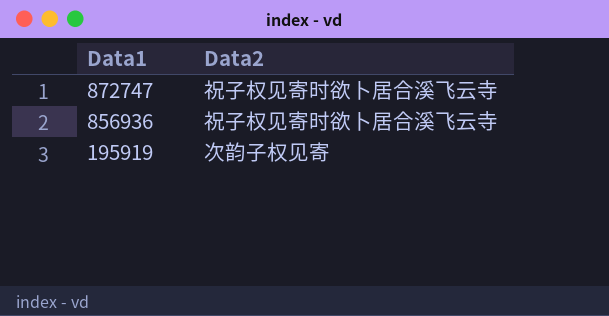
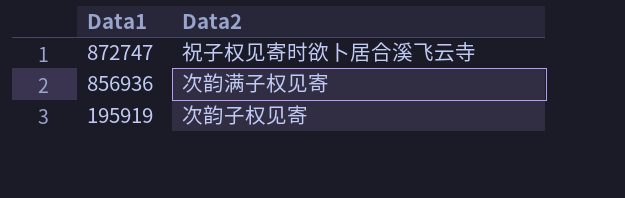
856936 | Data2: 祝子权见寄时欲卜居合溪飞云寺 -> 次韵满子权见寄

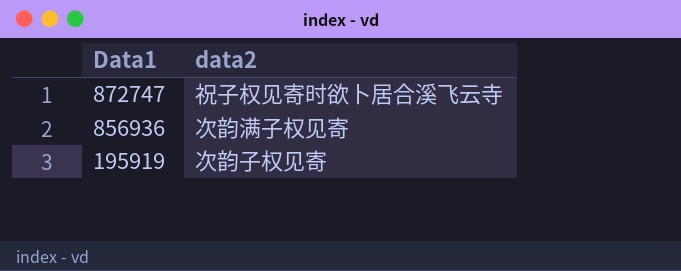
column name: Data2 -> data2

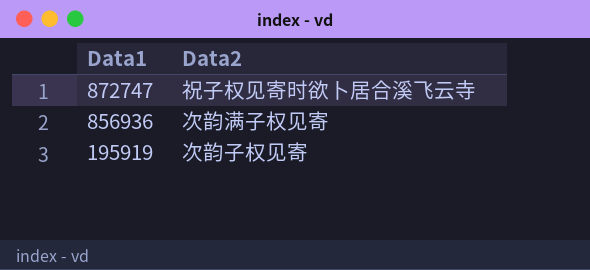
column name: data2 -> Data2

